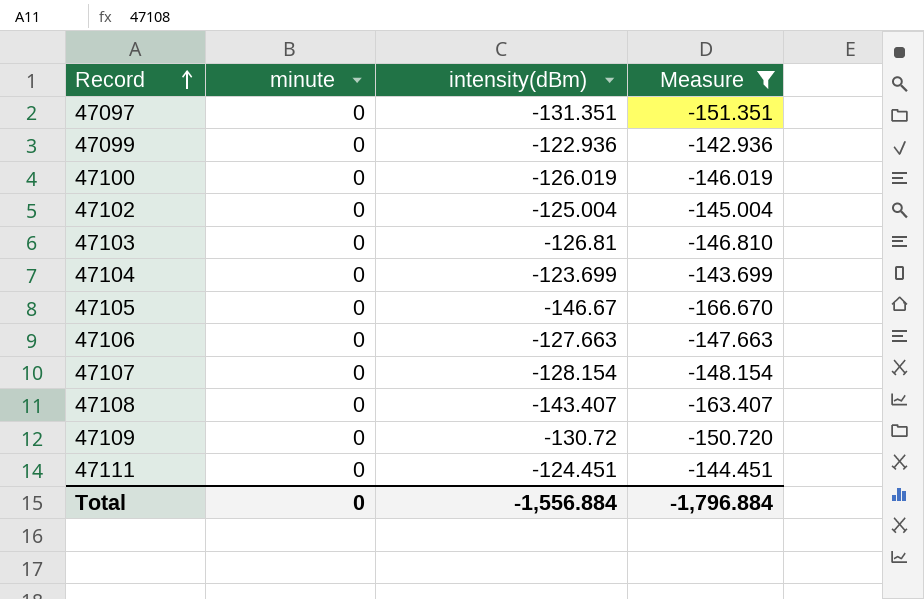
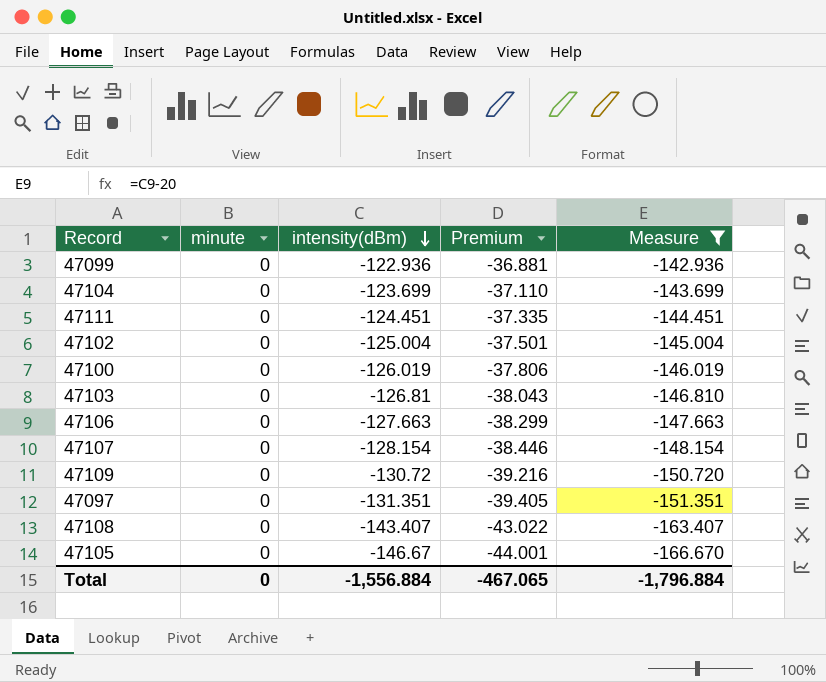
row order: Record ascending -> intensity(dBm) descending
column Premium | formula: none -> [intensity(dBm)] * 0.3

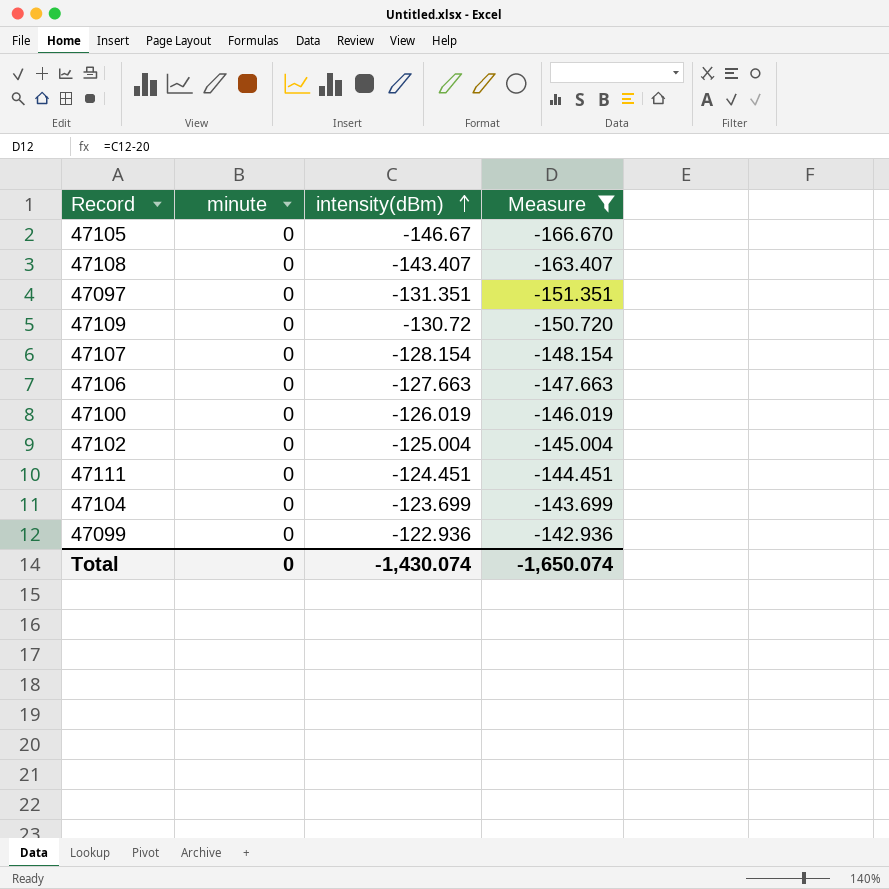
row order: intensity(dBm) descending -> intensity(dBm) ascending
column Premium | formula: [intensity(dBm)] * 0.3 -> none
row 47103: 0 | -126.81 | -38.043 | -146.810 -> none
Total | intensity(dBm): -1,556.884 -> -1,430.074
Total | Measure: -1,796.884 -> -1,650.074

